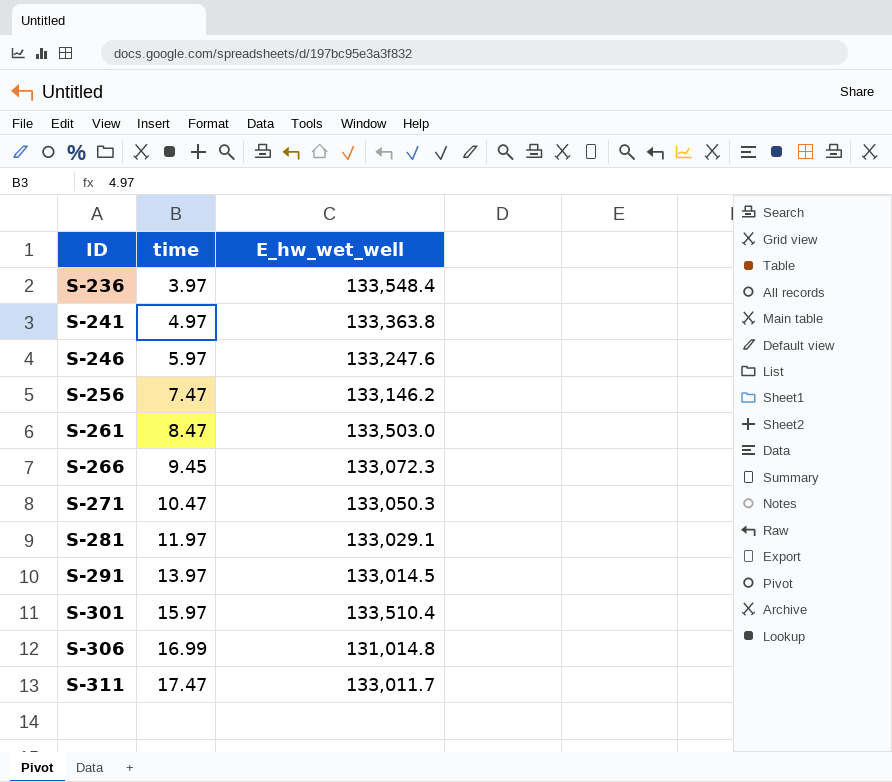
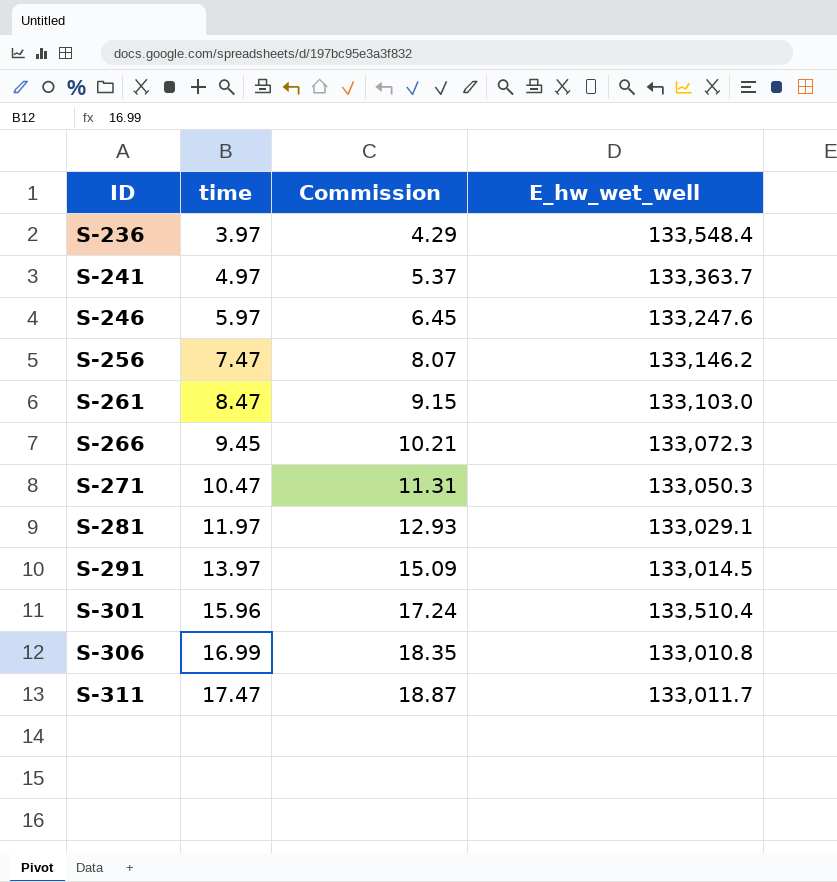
column Commission | formula: none -> [time] * 1.08
S-241 | E_hw_wet_well: 133,363.8 -> 133,363.7
S-261 | E_hw_wet_well: 133,503.0 -> 133,103.0
S-301 | time: 15.97 -> 15.96
S-306 | E_hw_wet_well: 131,014.8 -> 133,010.8

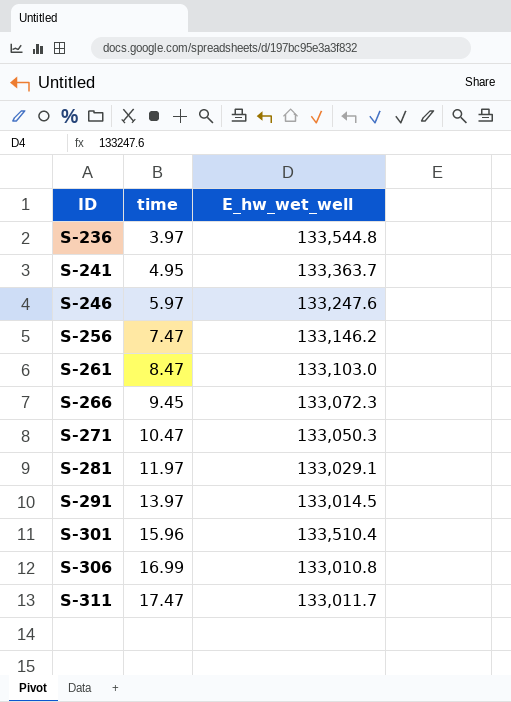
column Commission | formula: [time] * 1.08 -> none
S-236 | E_hw_wet_well: 133,548.4 -> 133,544.8
S-241 | time: 4.97 -> 4.95

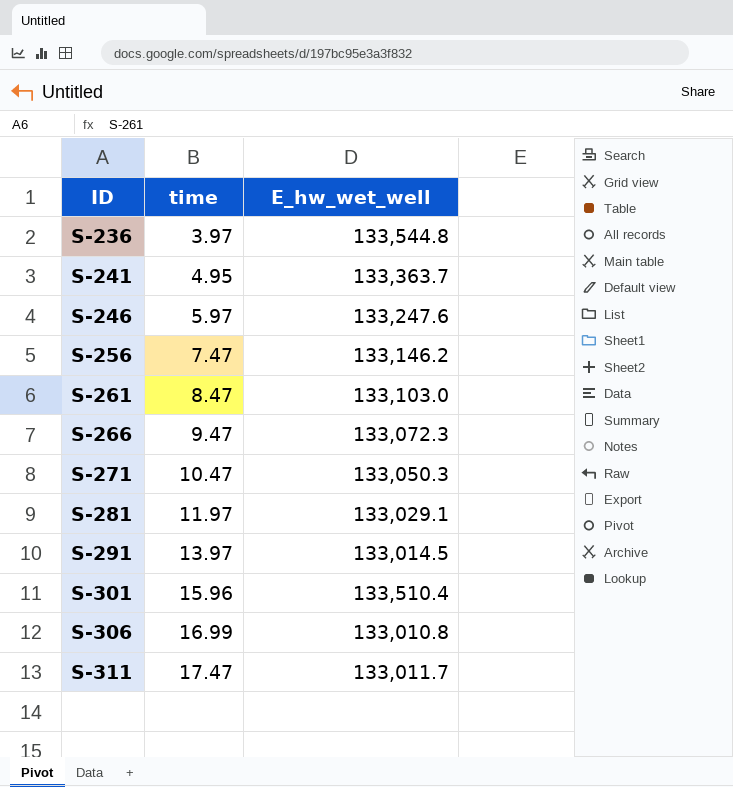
S-266 | time: 9.45 -> 9.47

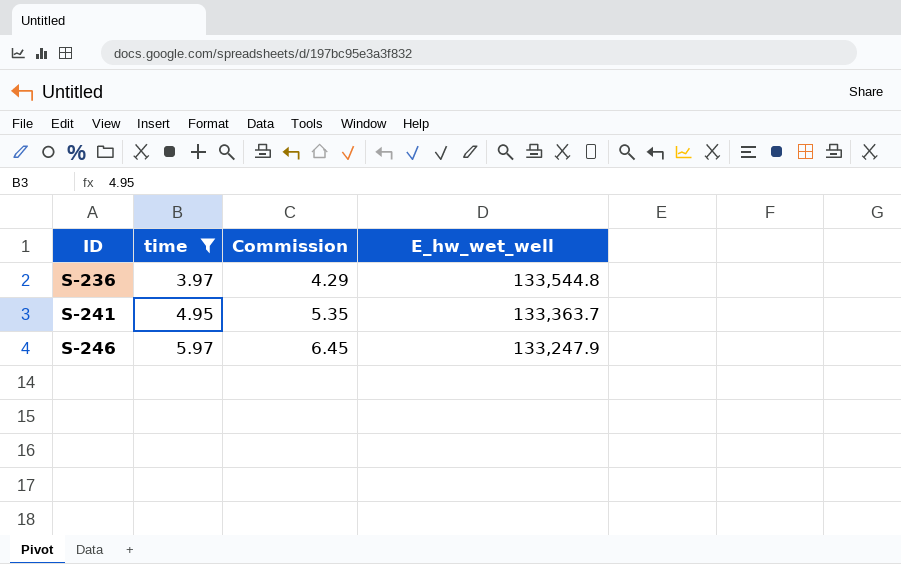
filter: none -> time <= 5.97
column Commission | formula: none -> [time] * 1.08
S-246 | E_hw_wet_well: 133,247.6 -> 133,247.9

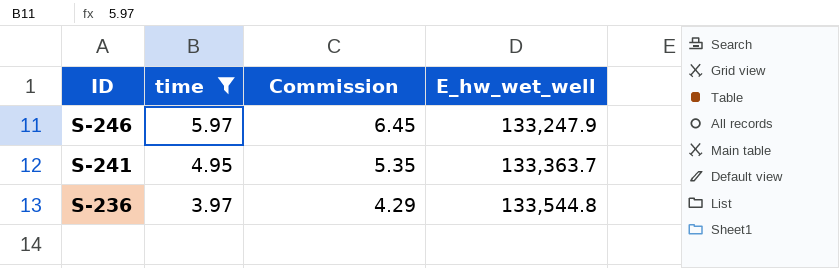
row order: ID ascending -> ID descending

